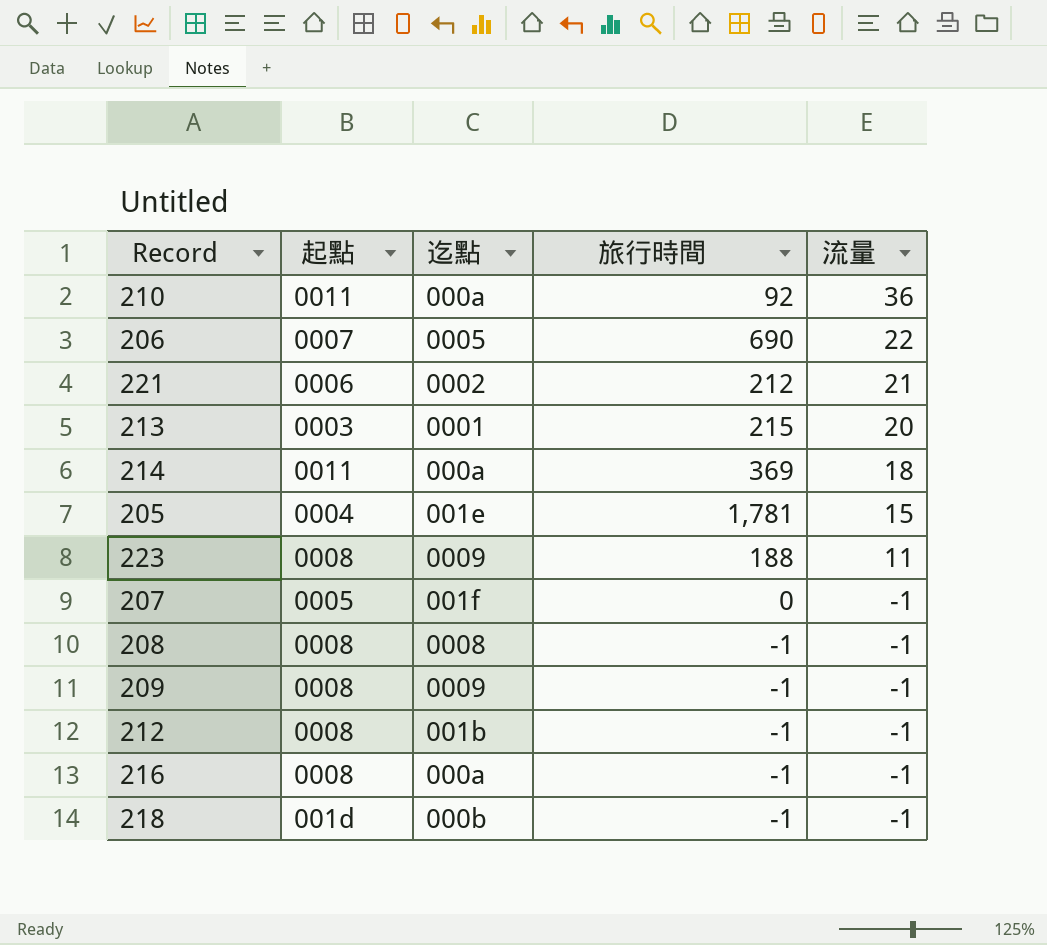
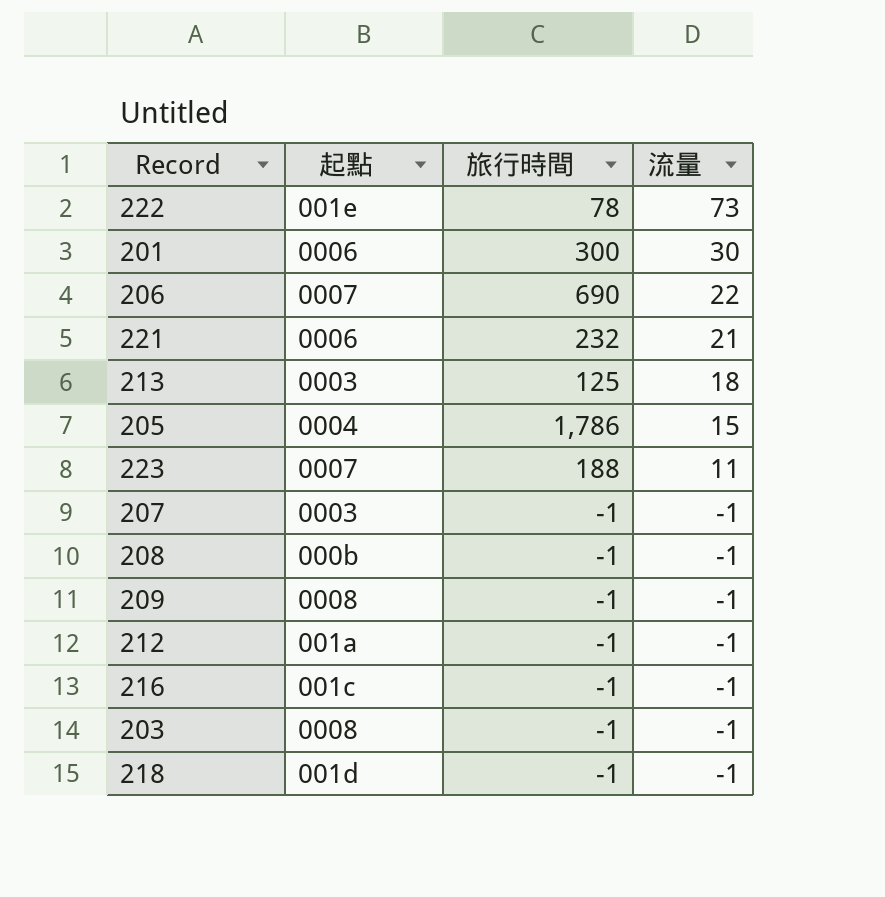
column 迄點 | position: 3 -> none
row 210: 0011 | 000a | 92 | 36 -> none
row 214: 0011 | 000a | 369 | 18 -> none
row 222: none -> 001e | 78 | 73
row 201: none -> 0006 | 300 | 30
221 | 旅行時間: 212 -> 232
213 | 旅行時間: 215 -> 125
213 | 流量: 20 -> 18
205 | 旅行時間: 1,781 -> 1,786
223 | 起點: 0008 -> 0007
207 | 起點: 0005 -> 0003
207 | 旅行時間: 0 -> -1
208 | 起點: 0008 -> 000b
212 | 起點: 0008 -> 001a
216 | 起點: 0008 -> 001c
row 203: none -> 0008 | -1 | -1

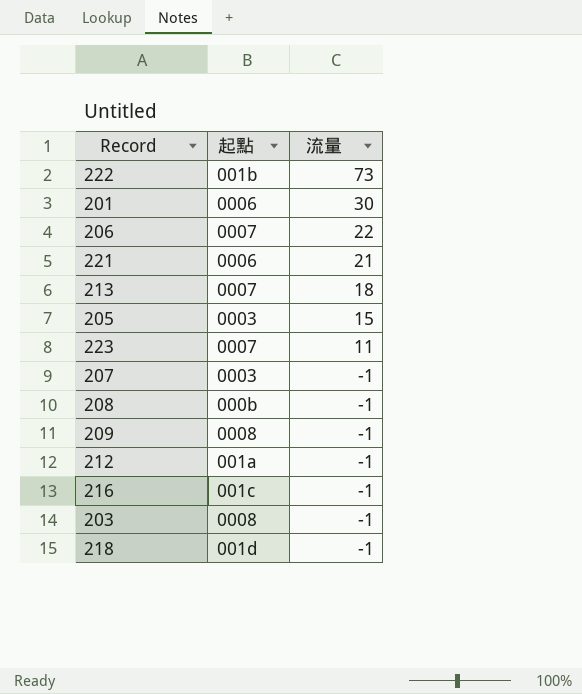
column 旅行時間 | position: 3 -> none
222 | 起點: 001e -> 001b
213 | 起點: 0003 -> 0007
205 | 起點: 0004 -> 0003

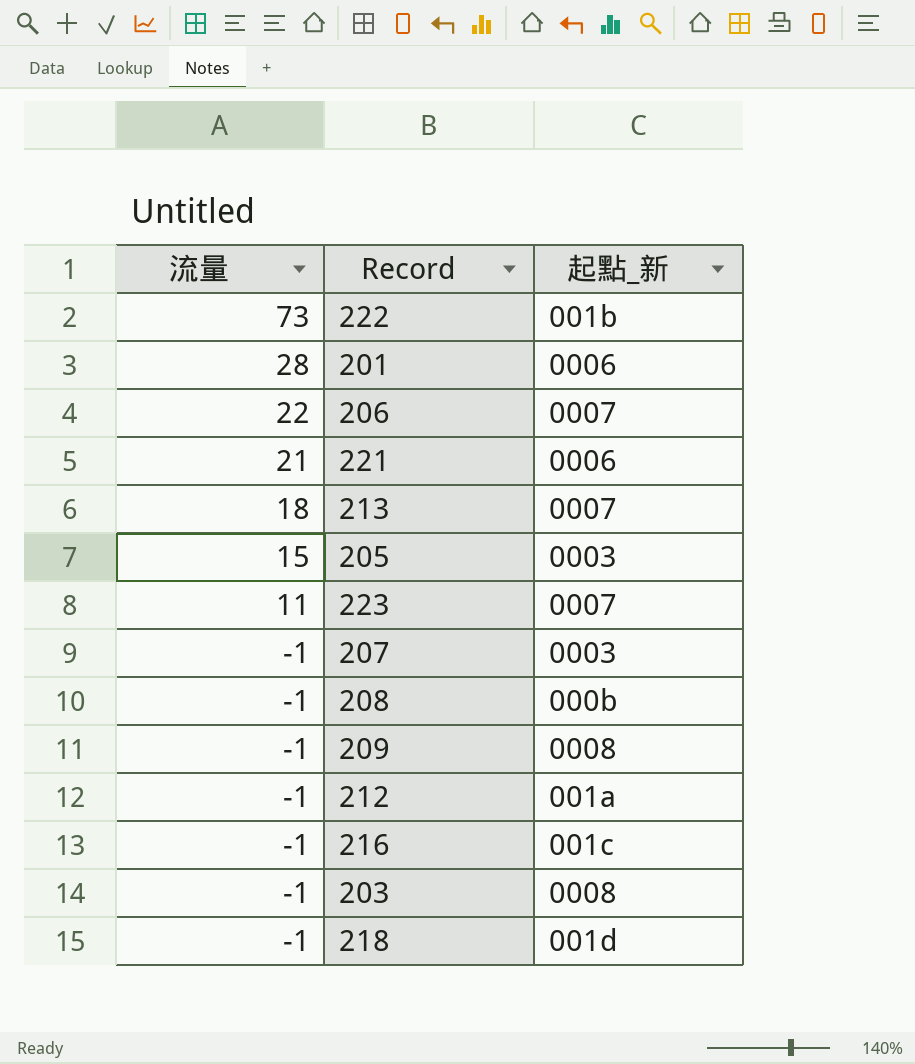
column 流量 | position: 3 -> 1
column name: 起點 -> 起點_新
201 | 流量: 30 -> 28

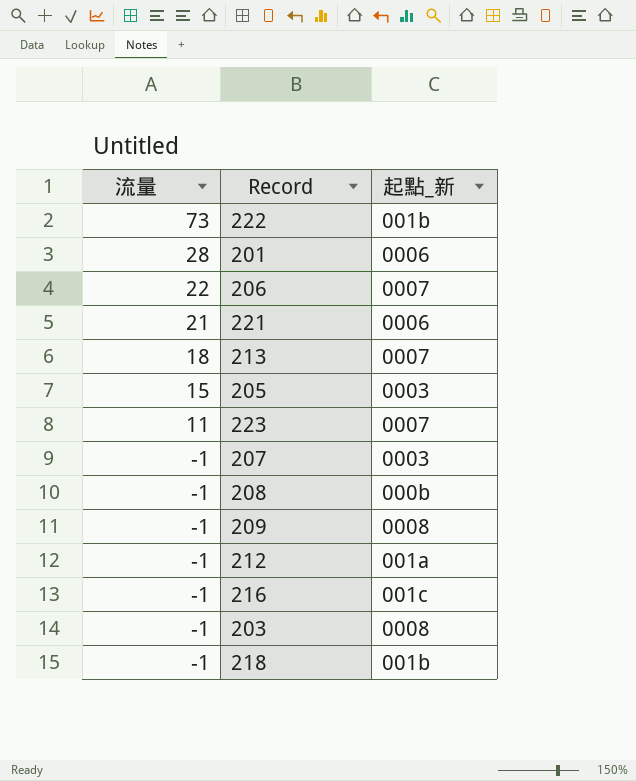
218 | 起點_新: 001d -> 001b

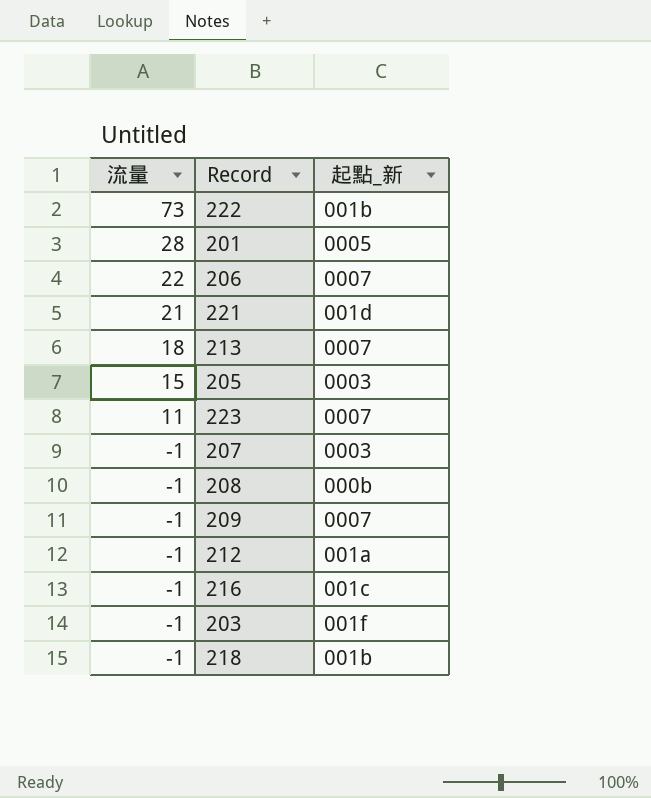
201 | 起點_新: 0006 -> 0005
221 | 起點_新: 0006 -> 001d
209 | 起點_新: 0008 -> 0007
203 | 起點_新: 0008 -> 001f

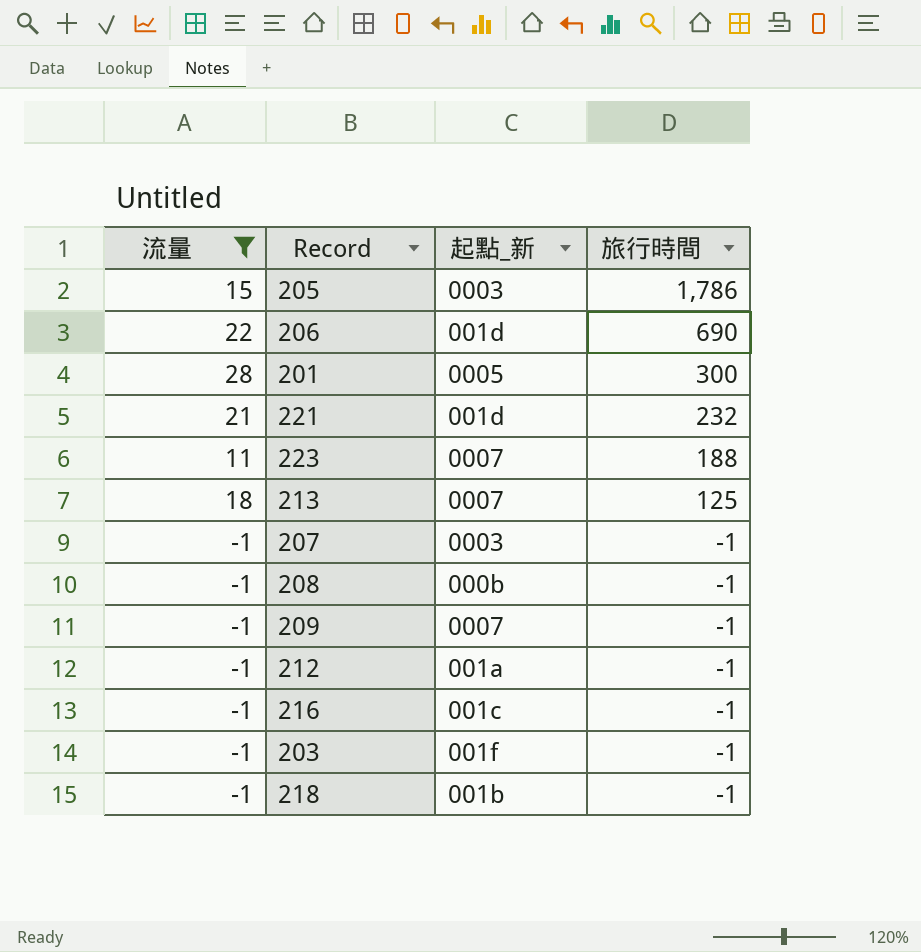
filter: none -> 流量 != 73
row order: 流量 descending -> 旅行時間 descending
column 旅行時間 | position: none -> 4
206 | 起點_新: 0007 -> 001d

